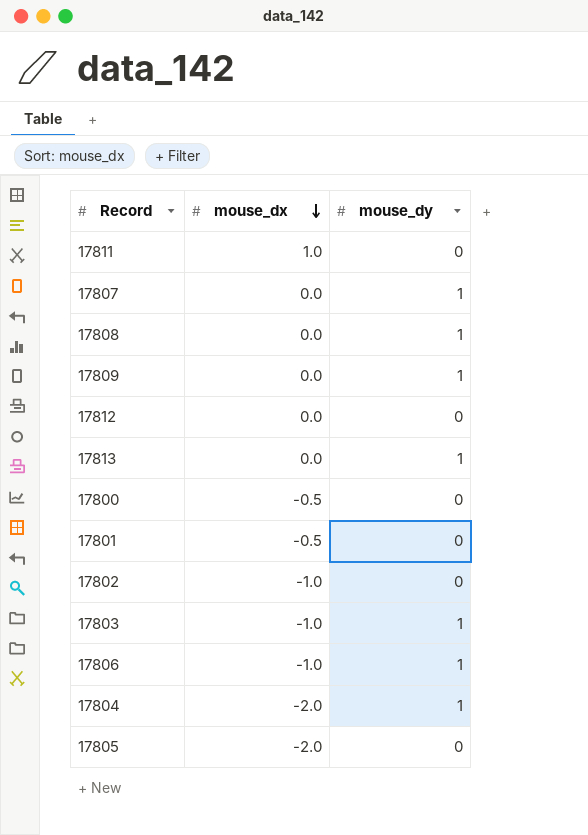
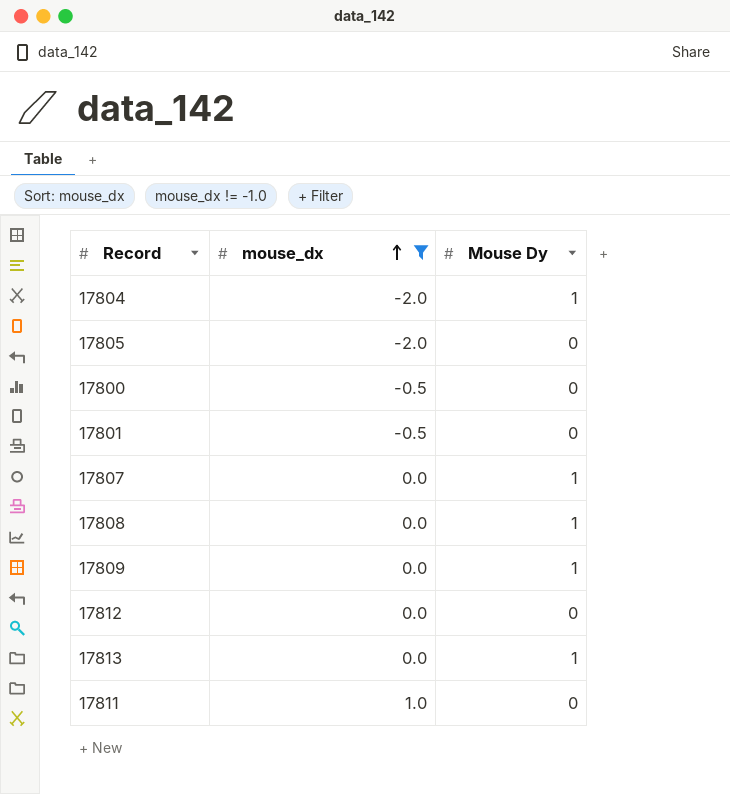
filter: none -> mouse_dx != -1.0
row order: mouse_dx descending -> mouse_dx ascending
column name: mouse_dy -> Mouse Dy

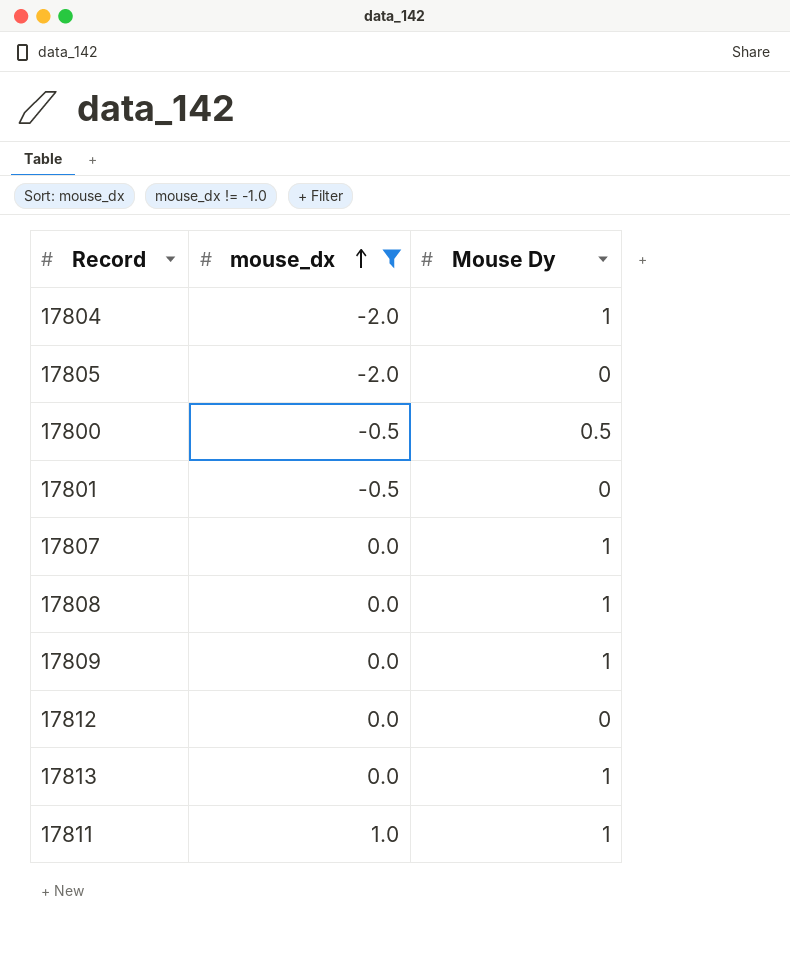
17800 | Mouse Dy: 0 -> 0.5
17811 | Mouse Dy: 0 -> 1

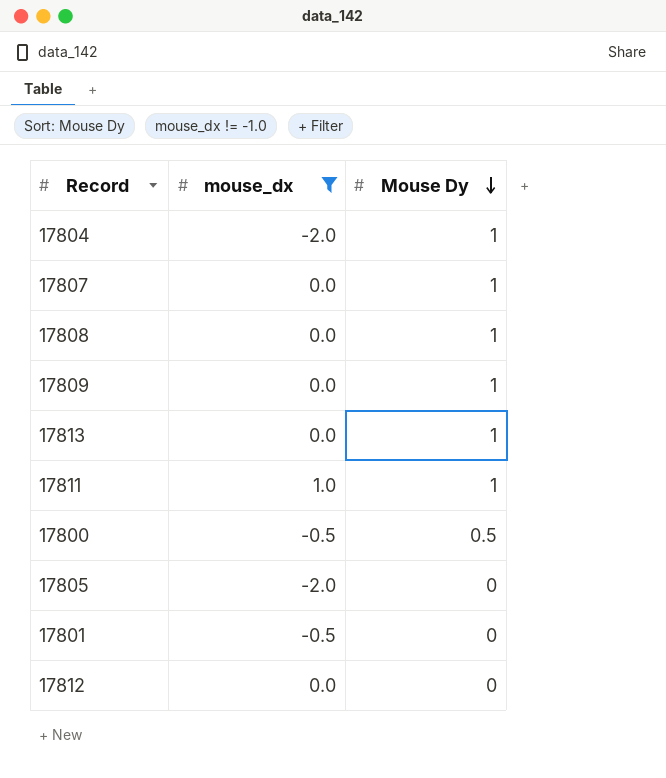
row order: mouse_dx ascending -> Mouse Dy descending

